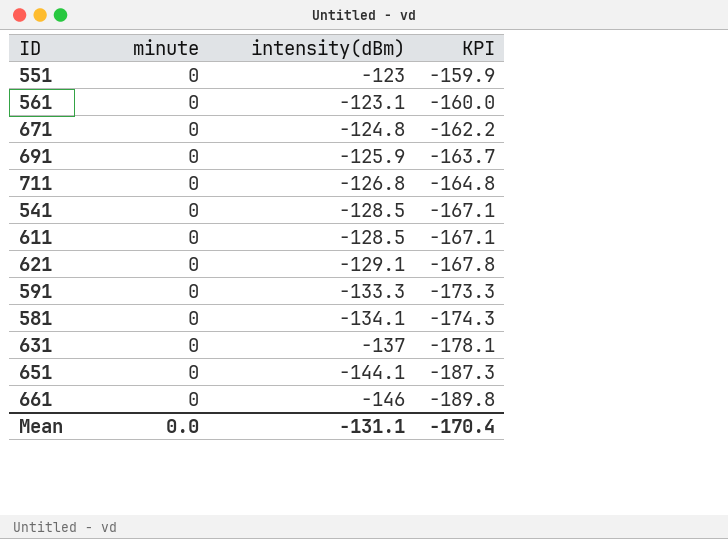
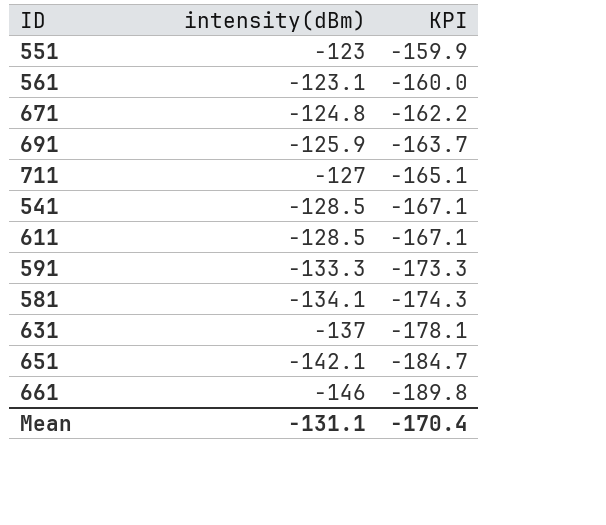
column minute | position: 2 -> none
row 621: 0 | -129.1 | -167.8 -> none
711 | intensity(dBm): -126.8 -> -127
711 | KPI: -164.8 -> -165.1
651 | intensity(dBm): -144.1 -> -142.1
651 | KPI: -187.3 -> -184.7

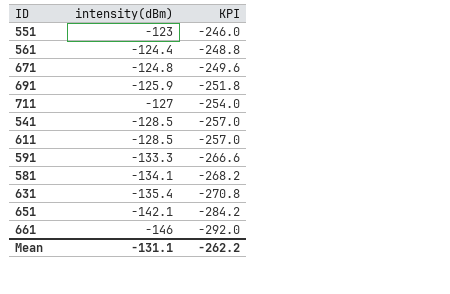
column KPI | formula: [intensity(dBm)] * 1.3 -> [intensity(dBm)] * 2
561 | intensity(dBm): -123.1 -> -124.4
631 | intensity(dBm): -137 -> -135.4
Mean | KPI: -170.4 -> -262.2

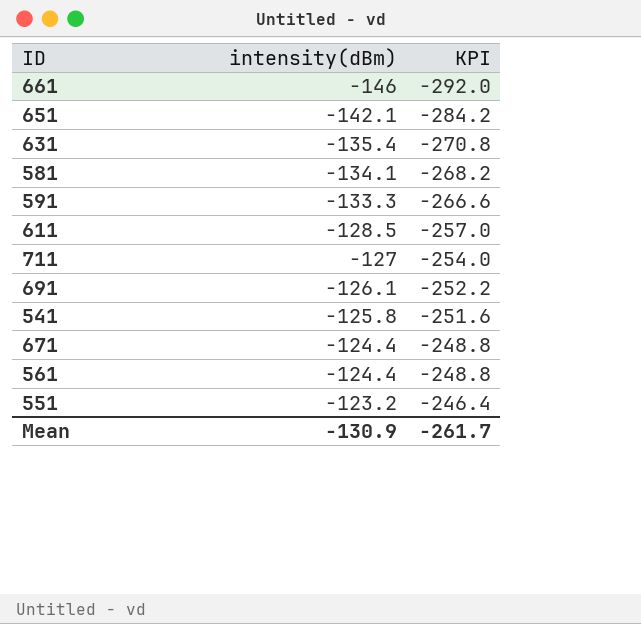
row order: intensity(dBm) descending -> intensity(dBm) ascending
691 | intensity(dBm): -125.9 -> -126.1
691 | KPI: -251.8 -> -252.2
541 | intensity(dBm): -128.5 -> -125.8
541 | KPI: -257.0 -> -251.6
671 | intensity(dBm): -124.8 -> -124.4
671 | KPI: -249.6 -> -248.8
551 | intensity(dBm): -123 -> -123.2
551 | KPI: -246.0 -> -246.4
Mean | intensity(dBm): -131.1 -> -130.9
Mean | KPI: -262.2 -> -261.7

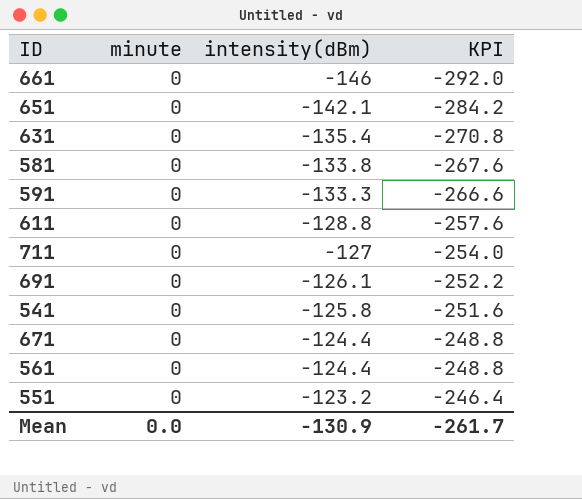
column minute | position: none -> 2
581 | intensity(dBm): -134.1 -> -133.8
581 | KPI: -268.2 -> -267.6
611 | intensity(dBm): -128.5 -> -128.8
611 | KPI: -257.0 -> -257.6

